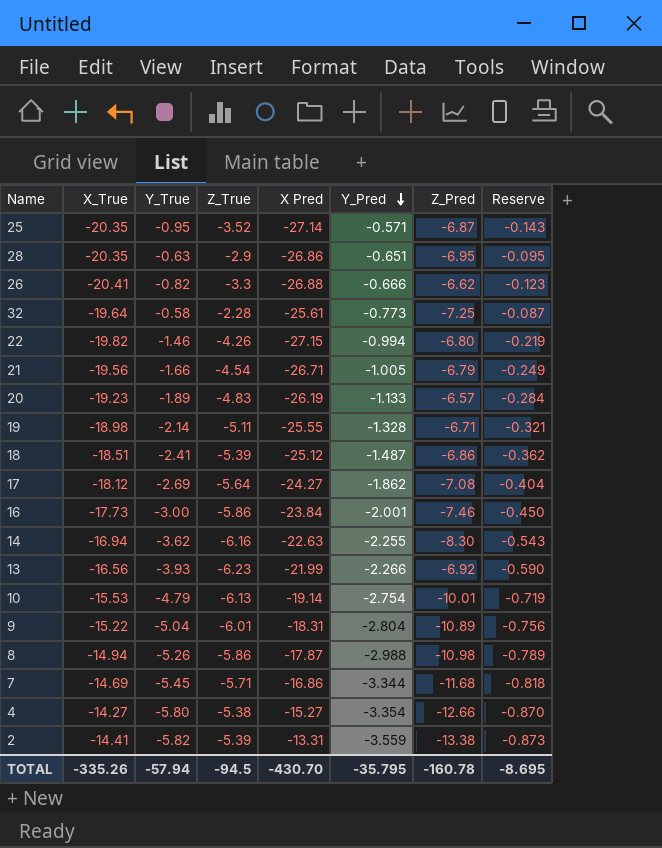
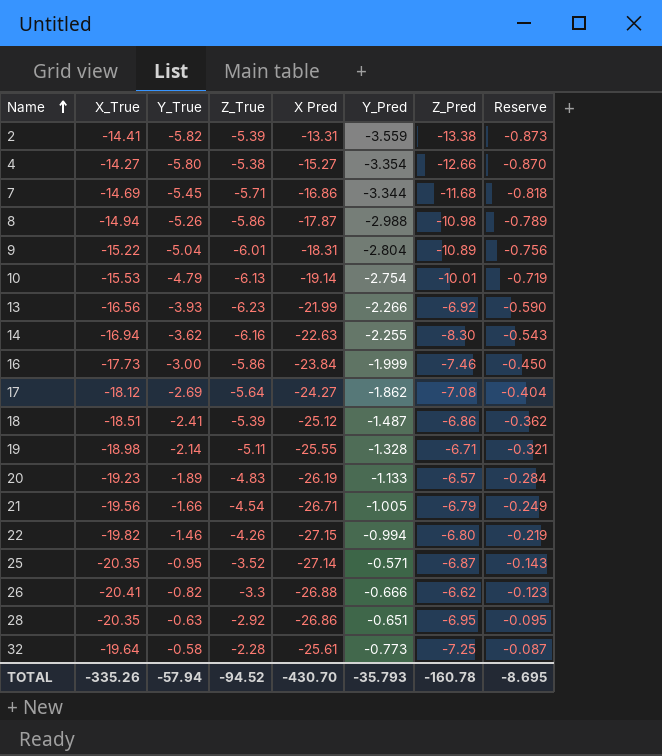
row order: Y_Pred descending -> Name ascending
16 | Y_Pred: -2.001 -> -1.999
28 | Z_True: -2.9 -> -2.92
TOTAL | Z_True: -94.5 -> -94.52
TOTAL | Y_Pred: -35.795 -> -35.793

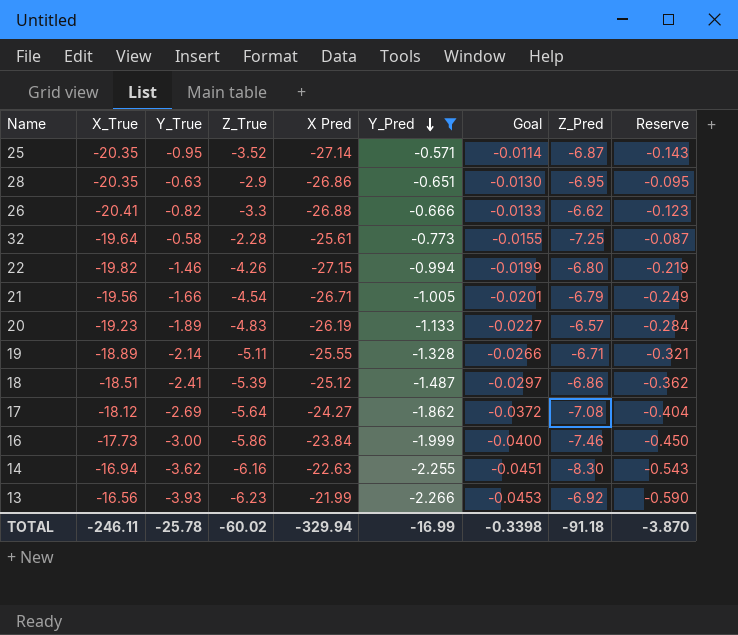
filter: none -> Y_Pred >= -2.266
row order: Name ascending -> Y_Pred descending
column Goal | formula: none -> [Y_Pred] * 0.02
28 | Z_True: -2.92 -> -2.9
19 | X_True: -18.98 -> -18.89
TOTAL | X_True: -335.26 -> -246.11
TOTAL | Y_True: -57.94 -> -25.78
TOTAL | Z_True: -94.52 -> -60.02
TOTAL | X Pred: -430.70 -> -329.94
TOTAL | Y_Pred: -35.793 -> -16.99
TOTAL | Z_Pred: -160.78 -> -91.18
TOTAL | Reserve: -8.695 -> -3.870

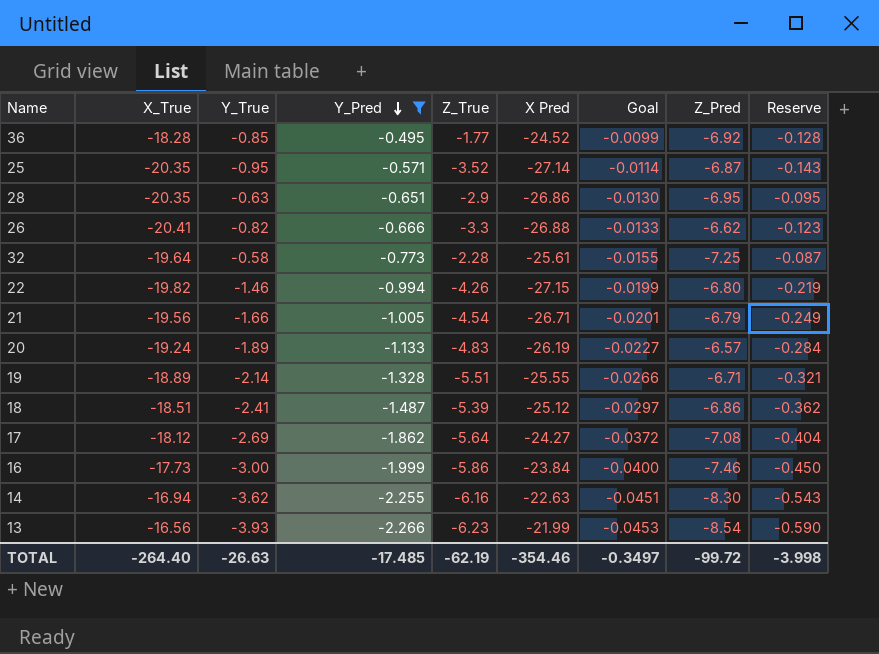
column Y_Pred | position: 6 -> 4
row 36: none -> -18.28 | -0.85 | -0.495 | -1.77 | -24.52 | -0.0099 | -6.92 | -0.128
20 | X_True: -19.23 -> -19.24
19 | Z_True: -5.11 -> -5.51
13 | Z_Pred: -6.92 -> -8.54
TOTAL | X_True: -246.11 -> -264.40
TOTAL | Y_True: -25.78 -> -26.63
TOTAL | Y_Pred: -16.99 -> -17.485
TOTAL | Z_True: -60.02 -> -62.19
TOTAL | X Pred: -329.94 -> -354.46
TOTAL | Goal: -0.3398 -> -0.3497
TOTAL | Z_Pred: -91.18 -> -99.72
TOTAL | Reserve: -3.870 -> -3.998

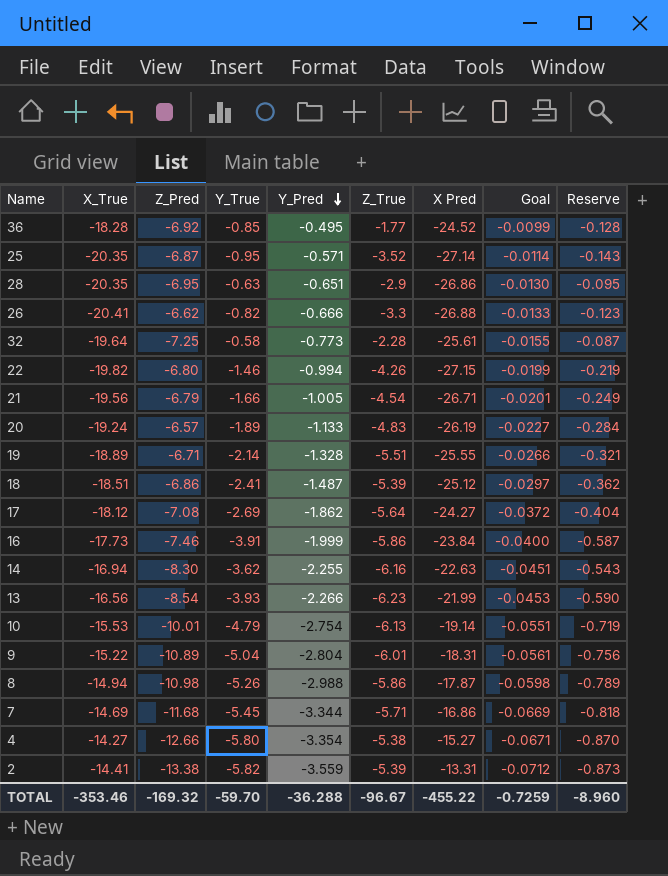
filter: Y_Pred >= -2.266 -> none
column Z_Pred | position: 8 -> 3
16 | Y_True: -3.00 -> -3.91
16 | Reserve: -0.450 -> -0.587
TOTAL | X_True: -264.40 -> -353.46
TOTAL | Z_Pred: -99.72 -> -169.32
TOTAL | Y_True: -26.63 -> -59.70
TOTAL | Y_Pred: -17.485 -> -36.288
TOTAL | Z_True: -62.19 -> -96.67
TOTAL | X Pred: -354.46 -> -455.22
TOTAL | Goal: -0.3497 -> -0.7259
TOTAL | Reserve: -3.998 -> -8.960

